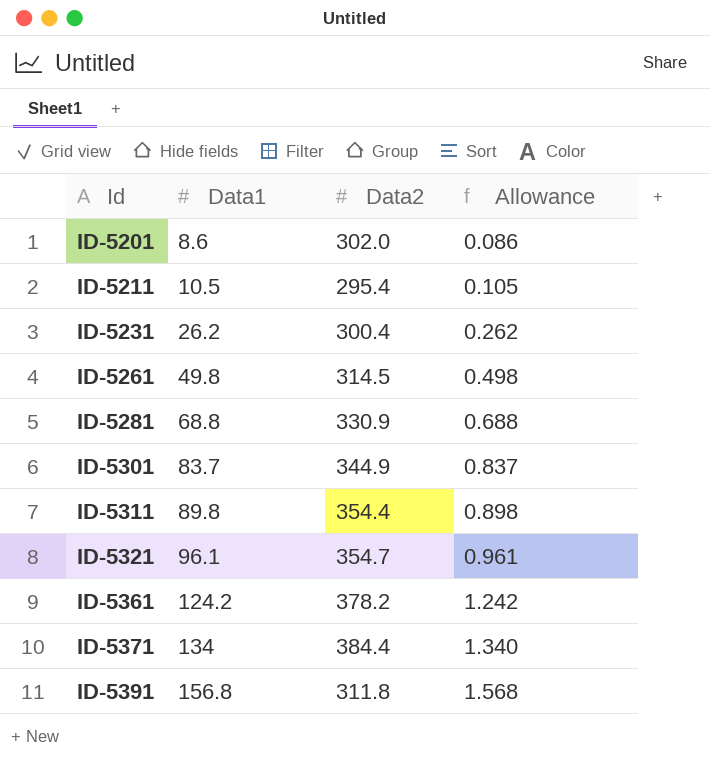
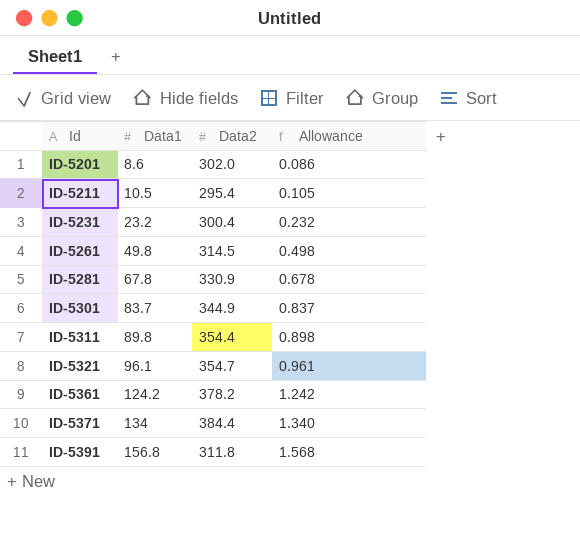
ID-5231 | Data1: 26.2 -> 23.2
ID-5231 | Allowance: 0.262 -> 0.232
ID-5281 | Data1: 68.8 -> 67.8
ID-5281 | Allowance: 0.688 -> 0.678

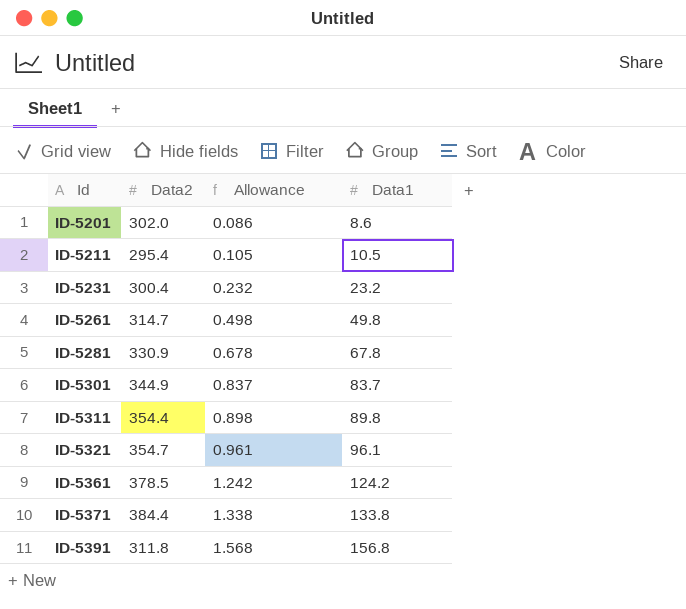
column Data1 | position: 2 -> 4
ID-5261 | Data2: 314.5 -> 314.7
ID-5361 | Data2: 378.2 -> 378.5
ID-5371 | Allowance: 1.340 -> 1.338
ID-5371 | Data1: 134 -> 133.8

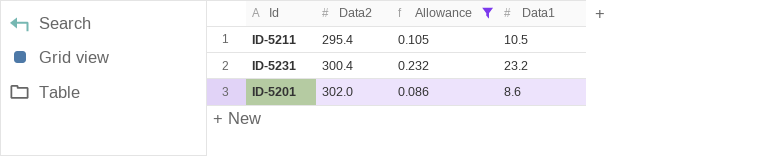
filter: none -> Allowance <= 0.232
row order: Id ascending -> Data2 ascending

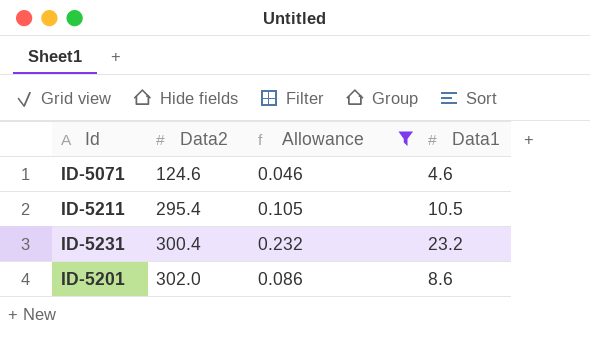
row ID-5071: none -> 124.6 | 0.046 | 4.6

